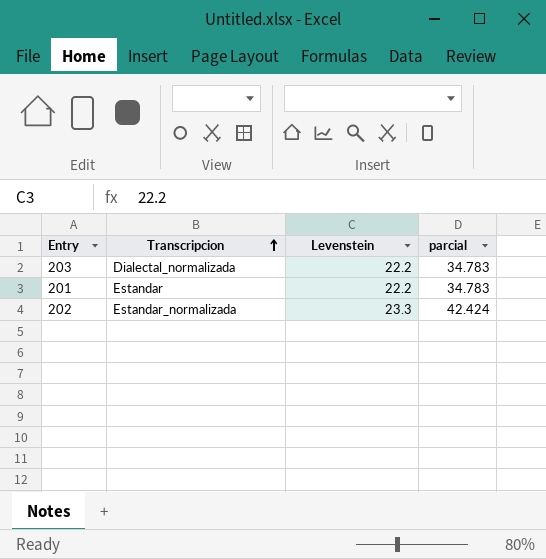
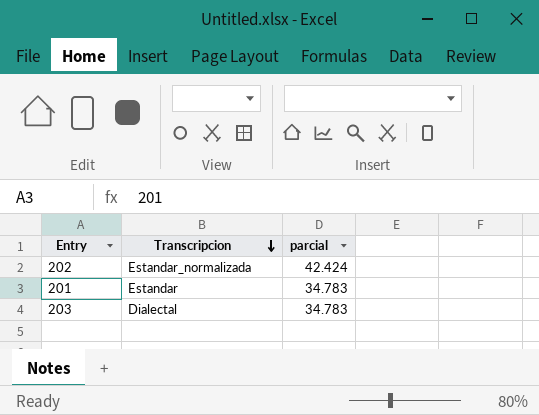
row order: Transcripcion ascending -> Transcripcion descending
column Levenstein | position: 3 -> none
203 | Transcripcion: Dialectal_normalizada -> Dialectal

